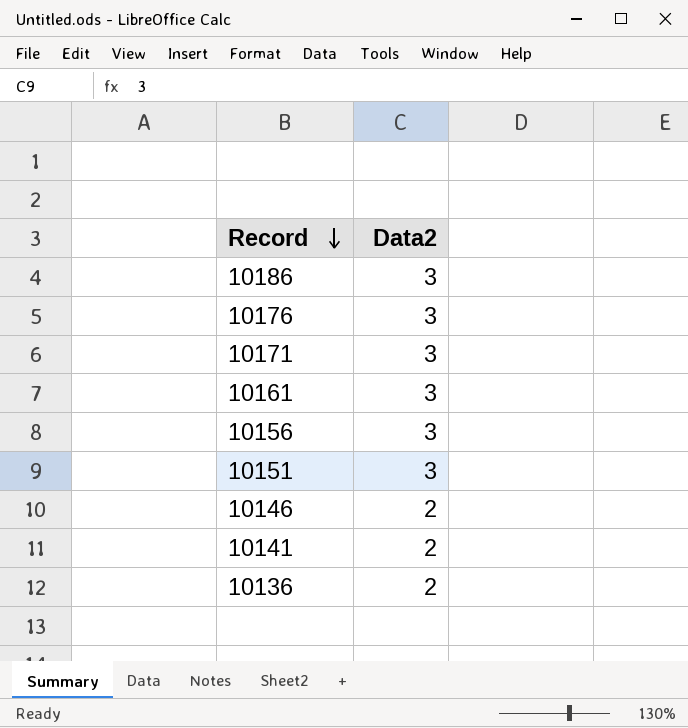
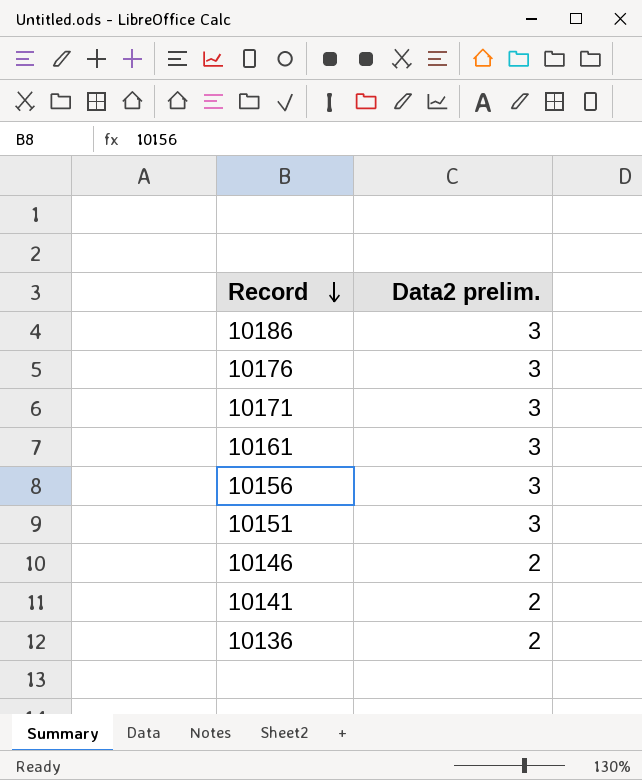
column name: Data2 -> Data2 prelim.

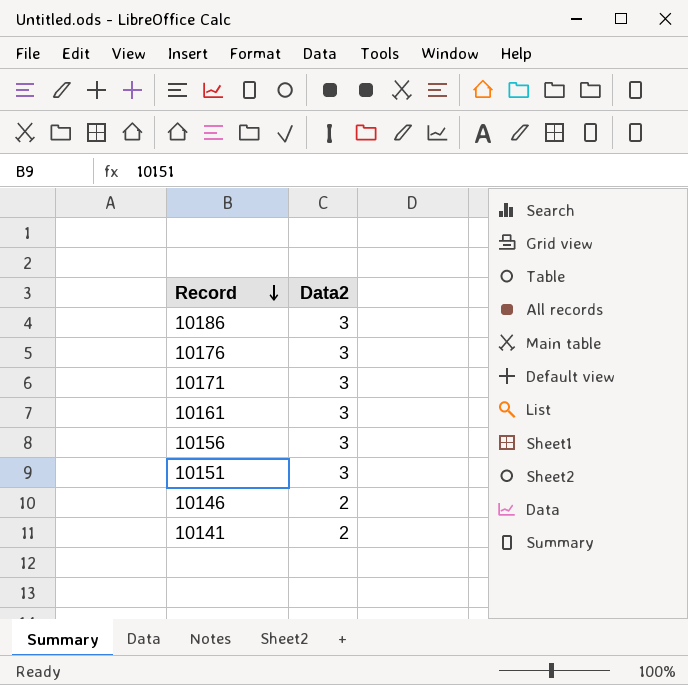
column name: Data2 prelim. -> Data2
row 10136: 2 -> none

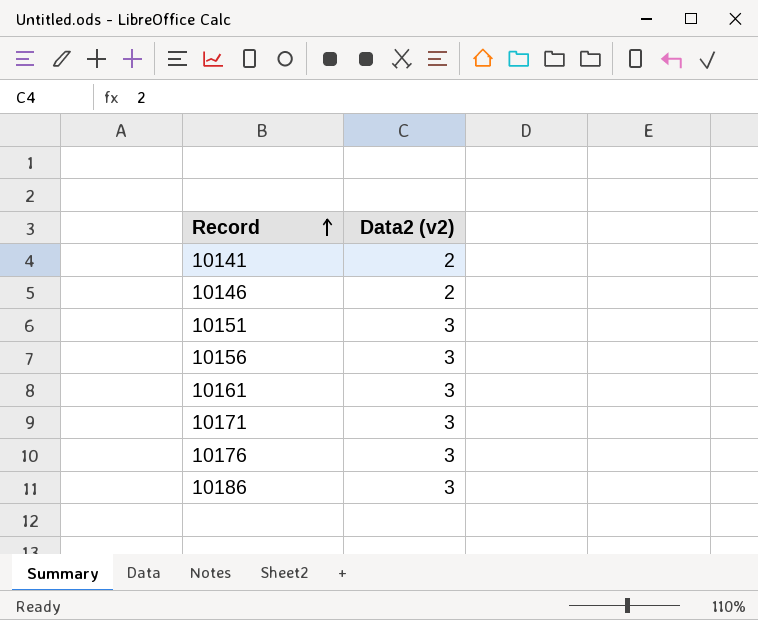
row order: Record descending -> Record ascending
column name: Data2 -> Data2 (v2)

